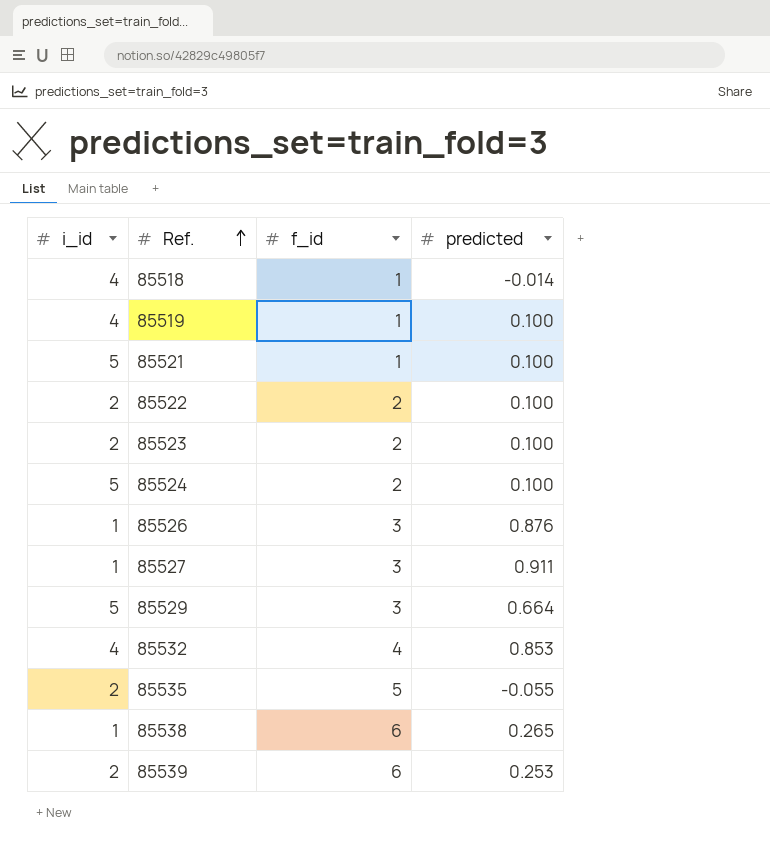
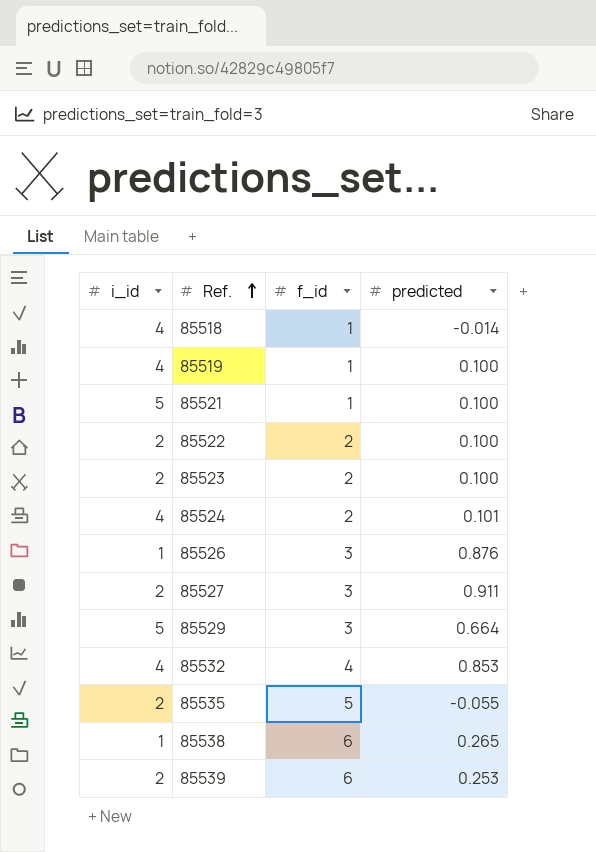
85524 | i_id: 5 -> 4
85524 | predicted: 0.100 -> 0.101
85527 | i_id: 1 -> 2

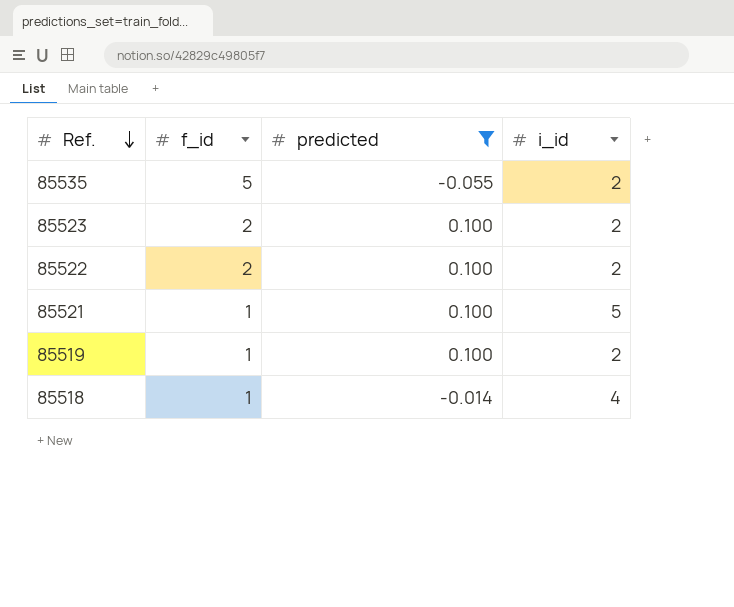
filter: none -> predicted <= 0.100
row order: Ref. ascending -> Ref. descending
column i_id | position: 1 -> 4
85519 | i_id: 4 -> 2

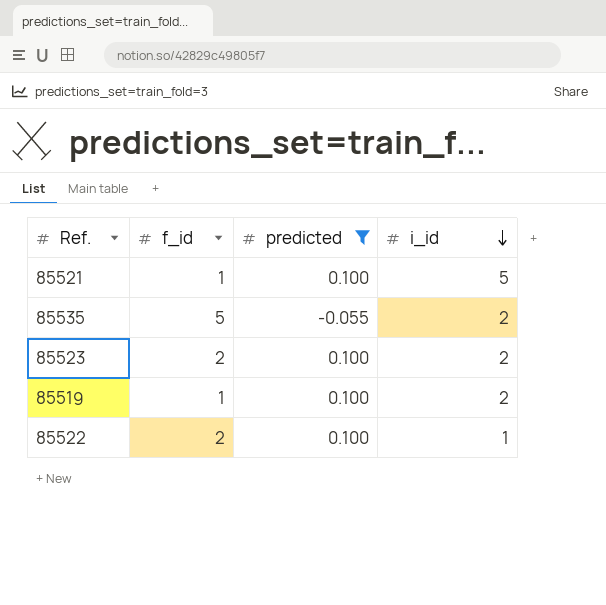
row order: Ref. descending -> i_id descending
row 85518: 1 | -0.014 | 4 -> none
85522 | i_id: 2 -> 1

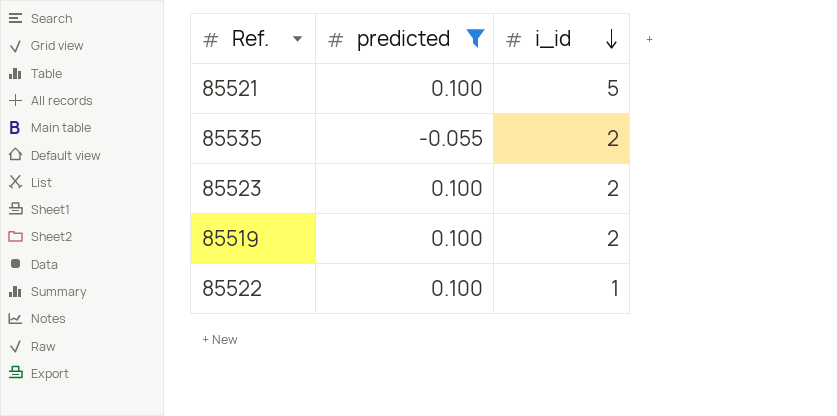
column f_id | position: 2 -> none

